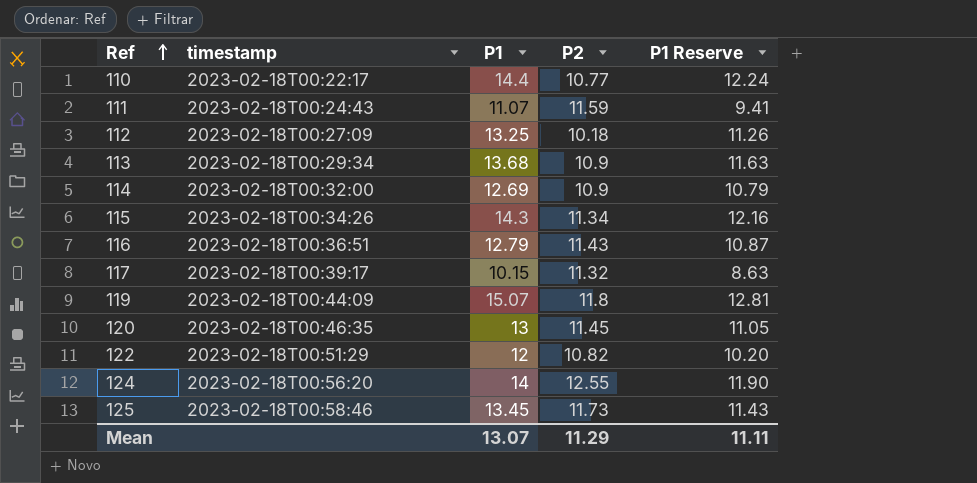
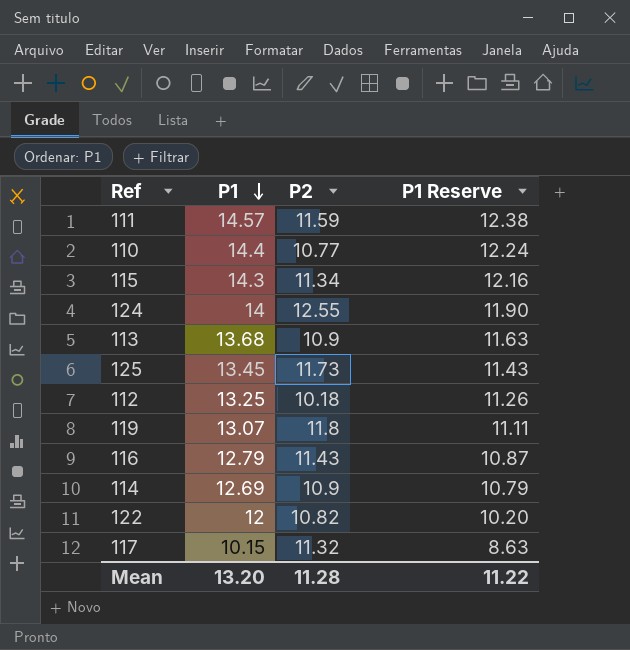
row order: Ref ascending -> P1 descending
column timestamp | position: 2 -> none
row 120: 2023-02-18T00:46:35 | 13 | 11.45 | 11.05 -> none
111 | P1: 11.07 -> 14.57
111 | P1 Reserve: 9.41 -> 12.38
119 | P1: 15.07 -> 13.07
119 | P1 Reserve: 12.81 -> 11.11
Mean | P1: 13.07 -> 13.20
Mean | P2: 11.29 -> 11.28
Mean | P1 Reserve: 11.11 -> 11.22

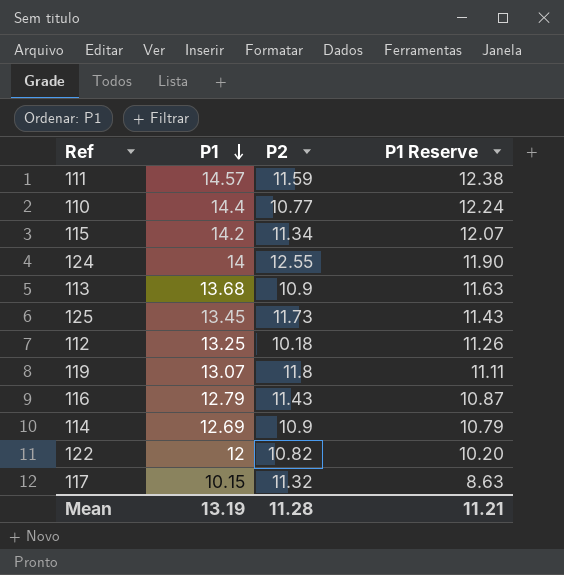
115 | P1: 14.3 -> 14.2
115 | P1 Reserve: 12.16 -> 12.07
Mean | P1: 13.20 -> 13.19
Mean | P1 Reserve: 11.22 -> 11.21

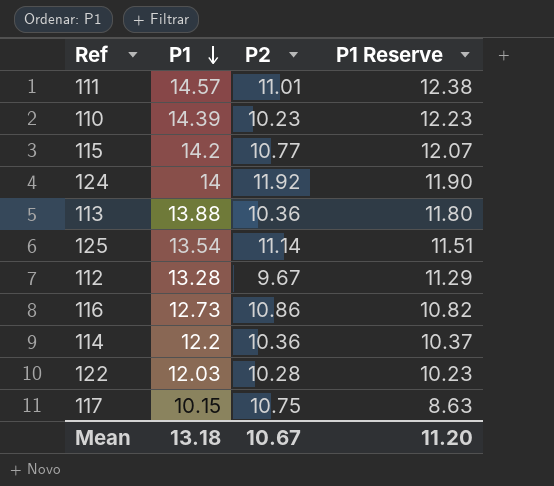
row 119: 13.07 | 11.8 | 11.11 -> none
111 | P2: 11.59 -> 11.01
110 | P1: 14.4 -> 14.39
110 | P2: 10.77 -> 10.23
110 | P1 Reserve: 12.24 -> 12.23
115 | P2: 11.34 -> 10.77
124 | P2: 12.55 -> 11.92
113 | P1: 13.68 -> 13.88
113 | P2: 10.9 -> 10.36
113 | P1 Reserve: 11.63 -> 11.80
125 | P1: 13.45 -> 13.54
125 | P2: 11.73 -> 11.14
125 | P1 Reserve: 11.43 -> 11.51
112 | P1: 13.25 -> 13.28
112 | P2: 10.18 -> 9.67
112 | P1 Reserve: 11.26 -> 11.29
116 | P1: 12.79 -> 12.73
116 | P2: 11.43 -> 10.86
116 | P1 Reserve: 10.87 -> 10.82
114 | P1: 12.69 -> 12.2
114 | P2: 10.9 -> 10.36
114 | P1 Reserve: 10.79 -> 10.37
122 | P1: 12 -> 12.03
122 | P2: 10.82 -> 10.28
122 | P1 Reserve: 10.20 -> 10.23
117 | P2: 11.32 -> 10.75
Mean | P1: 13.19 -> 13.18
Mean | P2: 11.28 -> 10.67
Mean | P1 Reserve: 11.21 -> 11.20

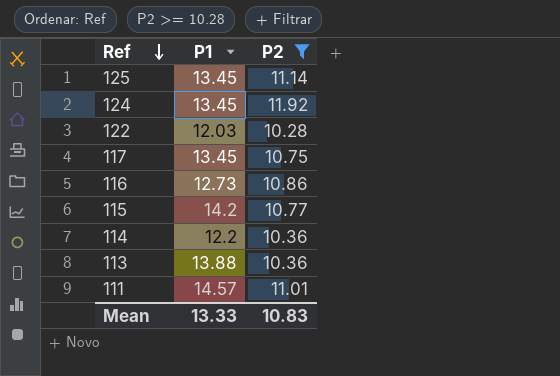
filter: none -> P2 >= 10.28
row order: P1 descending -> Ref descending
column P1 Reserve | formula: [P1] * 0.85 -> none
125 | P1: 13.54 -> 13.45
124 | P1: 14 -> 13.45
117 | P1: 10.15 -> 13.45
Mean | P1: 13.18 -> 13.33
Mean | P2: 10.67 -> 10.83

